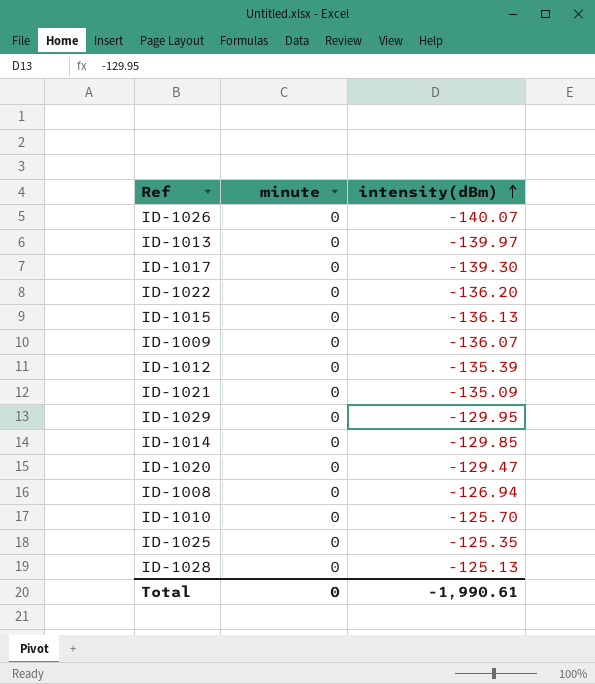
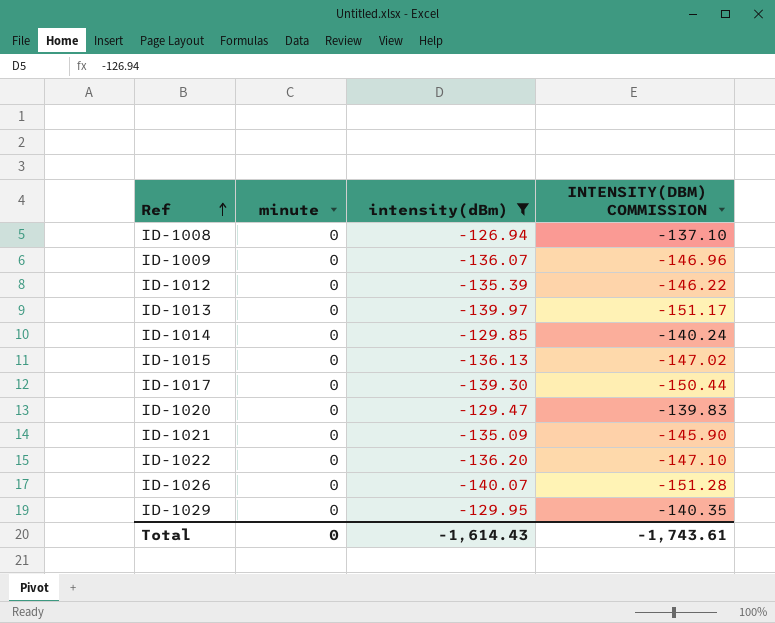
filter: none -> intensity(dBm) <= -126.94
row order: intensity(dBm) ascending -> Ref ascending
column INTENSITY(DBM) COMMISSION | formula: none -> [intensity(dBm)] * 1.08
Total | intensity(dBm): -1,990.61 -> -1,614.43

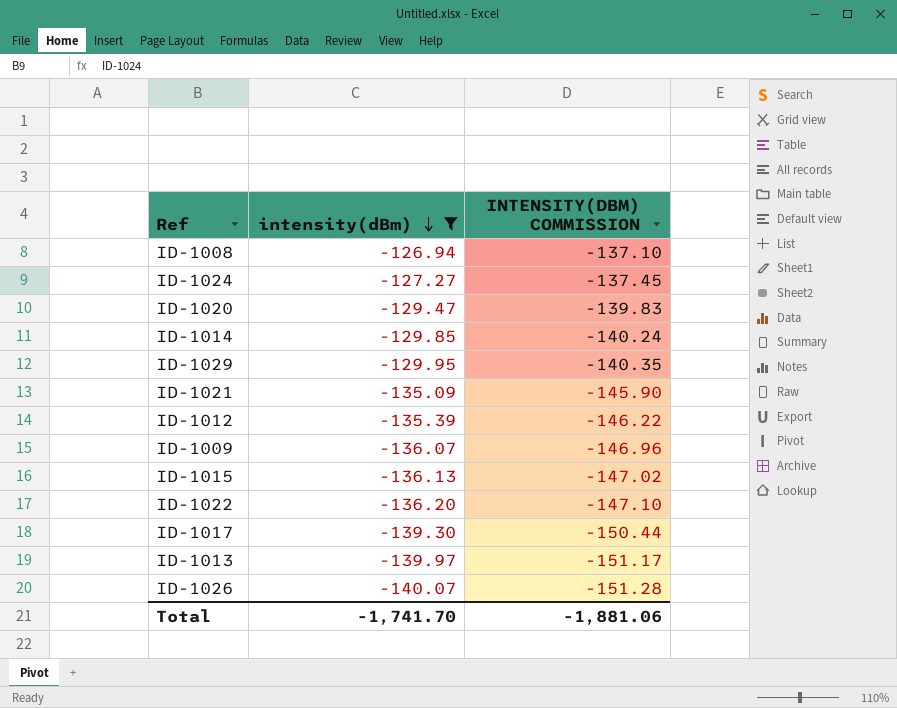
row order: Ref ascending -> intensity(dBm) descending
column minute | position: 2 -> none
row ID-1024: none -> -127.27 | -137.45
Total | intensity(dBm): -1,614.43 -> -1,741.70
Total | INTENSITY(DBM) COMMISSION: -1,743.61 -> -1,881.06

